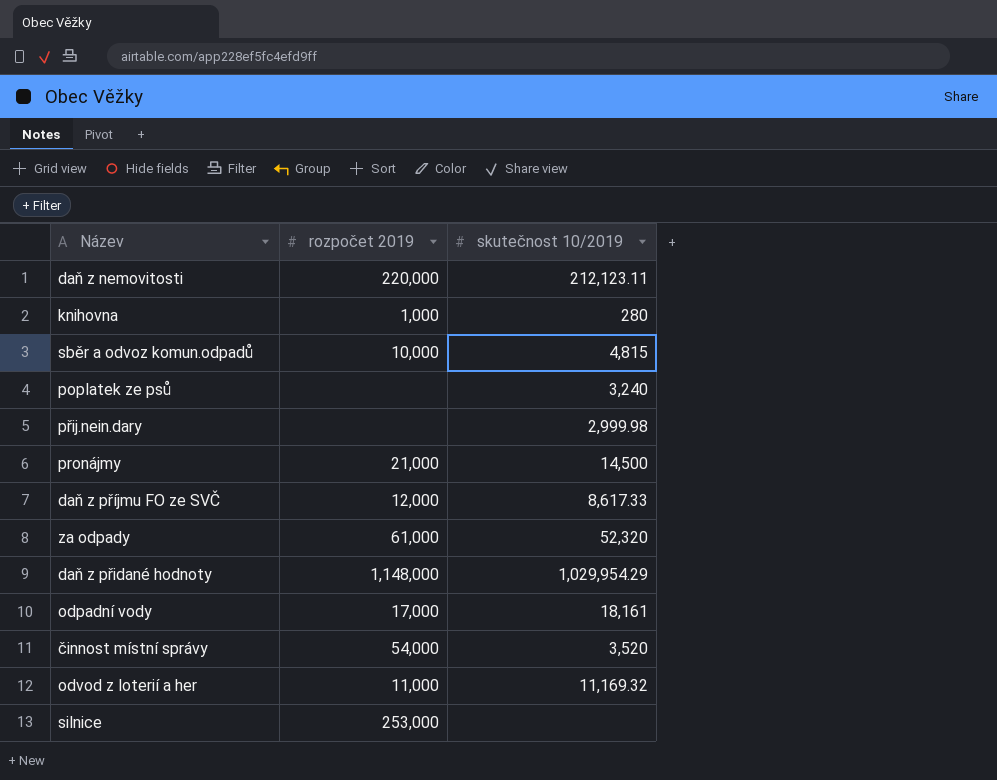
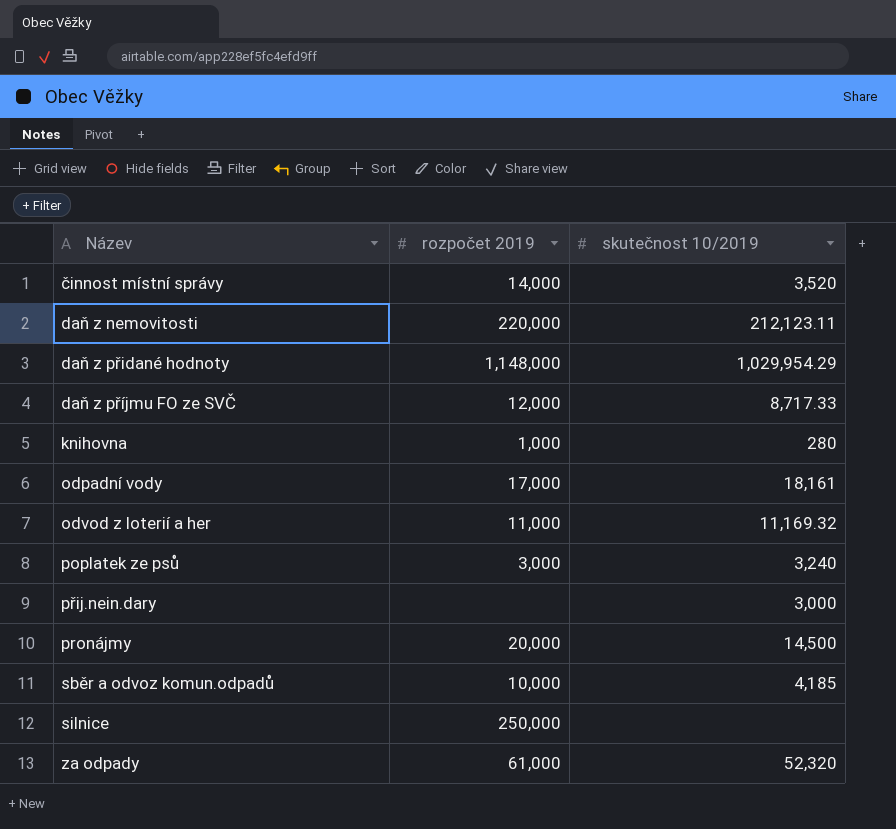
row order: none -> Název ascending
činnost místní správy | rozpočet 2019: 54,000 -> 14,000
daň z příjmu FO ze SVČ | skutečnost 10/2019: 8,617.33 -> 8,717.33
poplatek ze psů | rozpočet 2019: none -> 3,000
přij.nein.dary | skutečnost 10/2019: 2,999.98 -> 3,000
pronájmy | rozpočet 2019: 21,000 -> 20,000
sběr a odvoz komun.odpadů | skutečnost 10/2019: 4,815 -> 4,185
silnice | rozpočet 2019: 253,000 -> 250,000

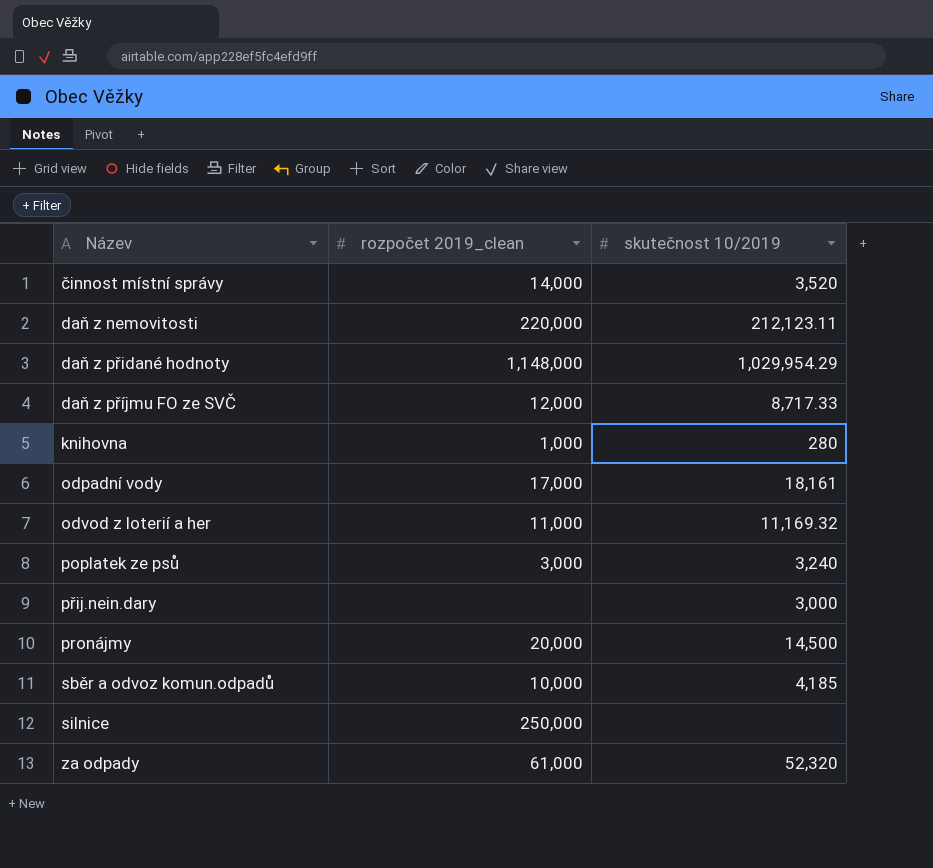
column name: rozpočet 2019 -> rozpočet 2019_clean

